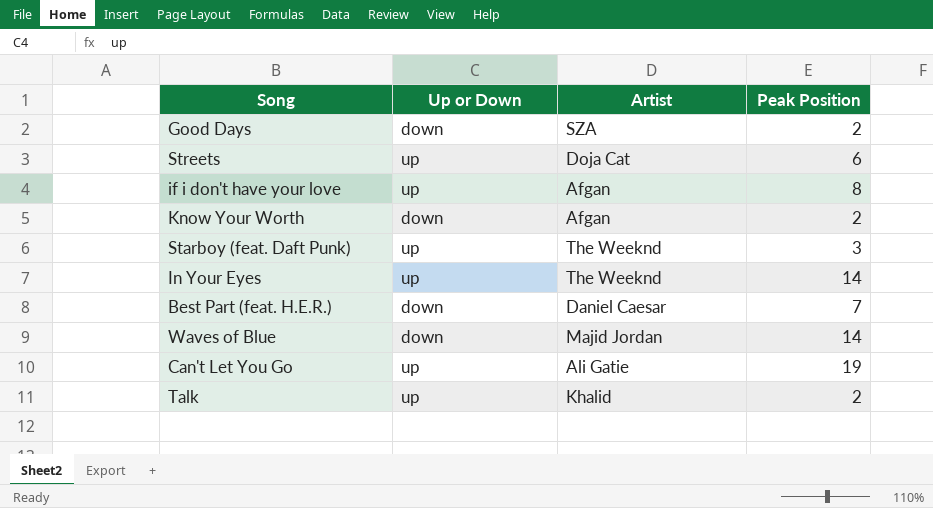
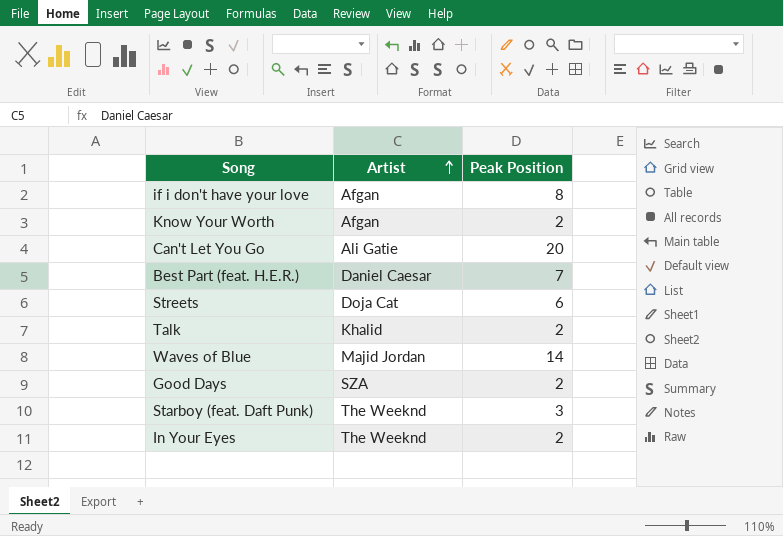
row order: none -> Artist ascending
column Up or Down | position: 2 -> none
Can't Let You Go | Peak Position: 19 -> 20
In Your Eyes | Peak Position: 14 -> 2

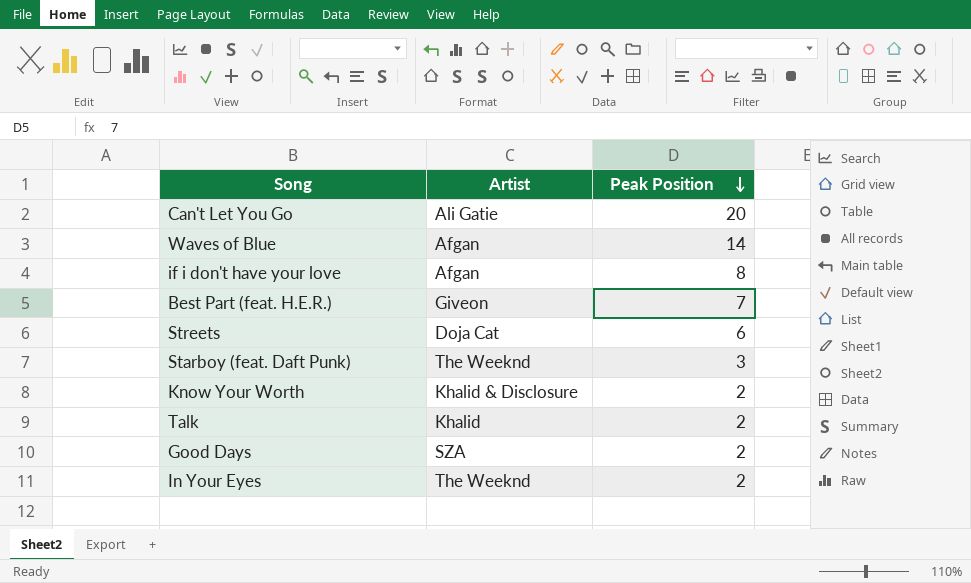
row order: Artist ascending -> Peak Position descending
Waves of Blue | Artist: Majid Jordan -> Afgan
Best Part (feat. H.E.R.) | Artist: Daniel Caesar -> Giveon
Know Your Worth | Artist: Afgan -> Khalid & Disclosure

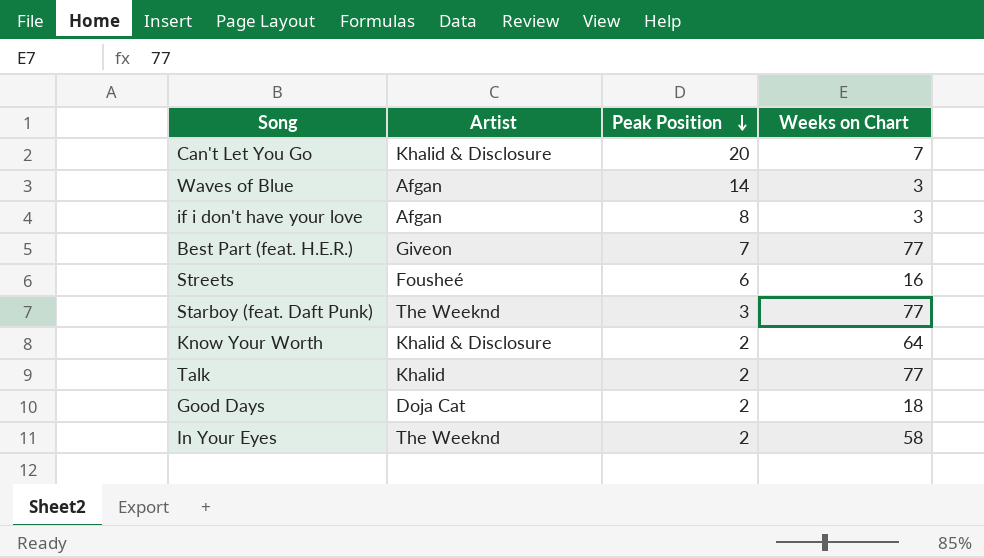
column Weeks on Chart | position: none -> 4
Can't Let You Go | Artist: Ali Gatie -> Khalid & Disclosure
Streets | Artist: Doja Cat -> Fousheé
Good Days | Artist: SZA -> Doja Cat

